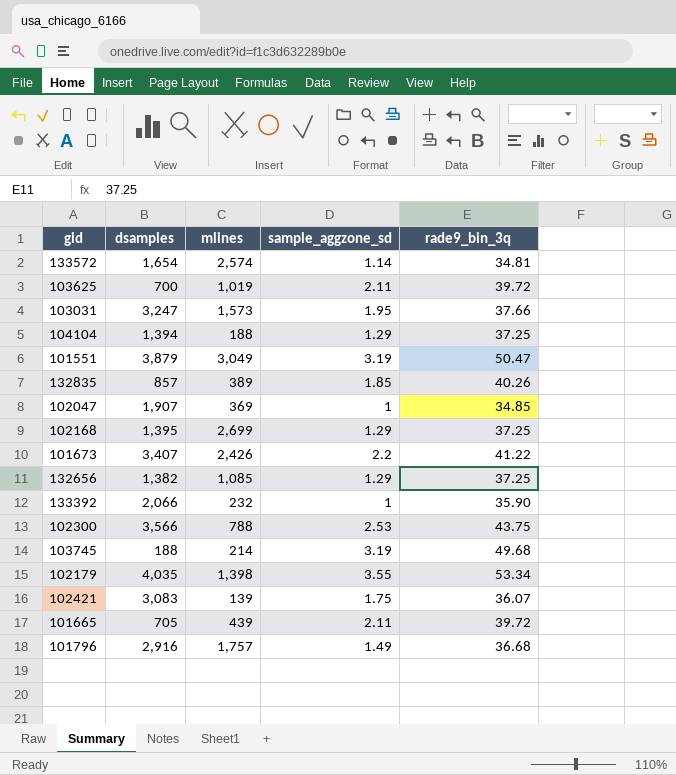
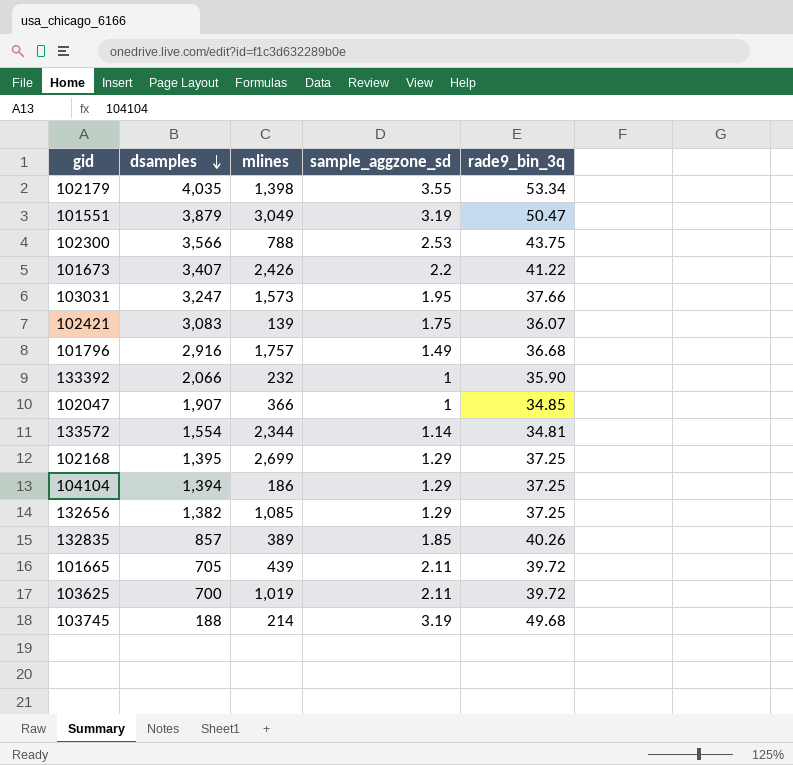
row order: none -> dsamples descending
102047 | mlines: 369 -> 366
133572 | dsamples: 1,654 -> 1,554
133572 | mlines: 2,574 -> 2,344
104104 | mlines: 188 -> 186

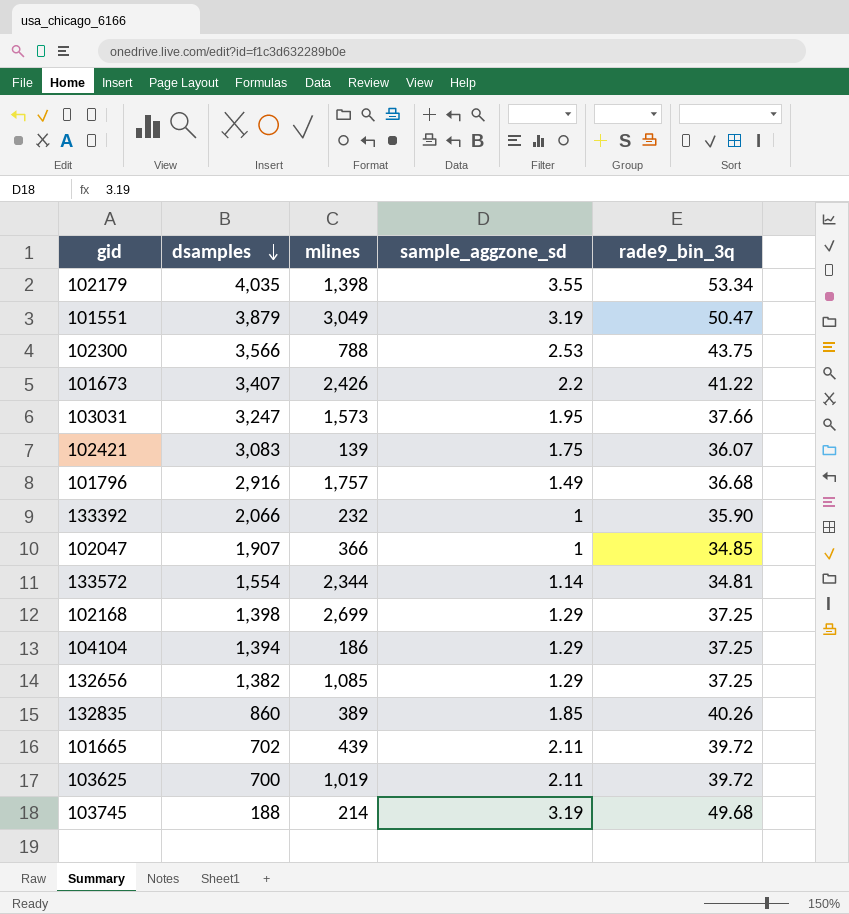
102168 | dsamples: 1,395 -> 1,398
132835 | dsamples: 857 -> 860
101665 | dsamples: 705 -> 702

